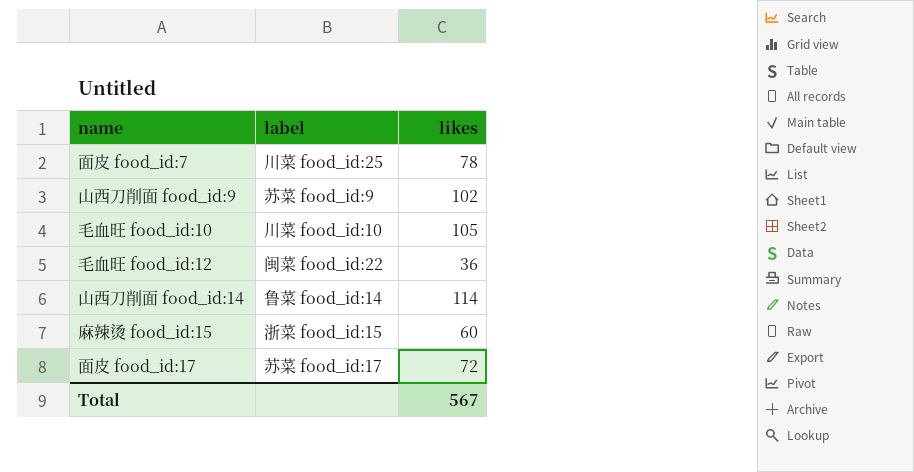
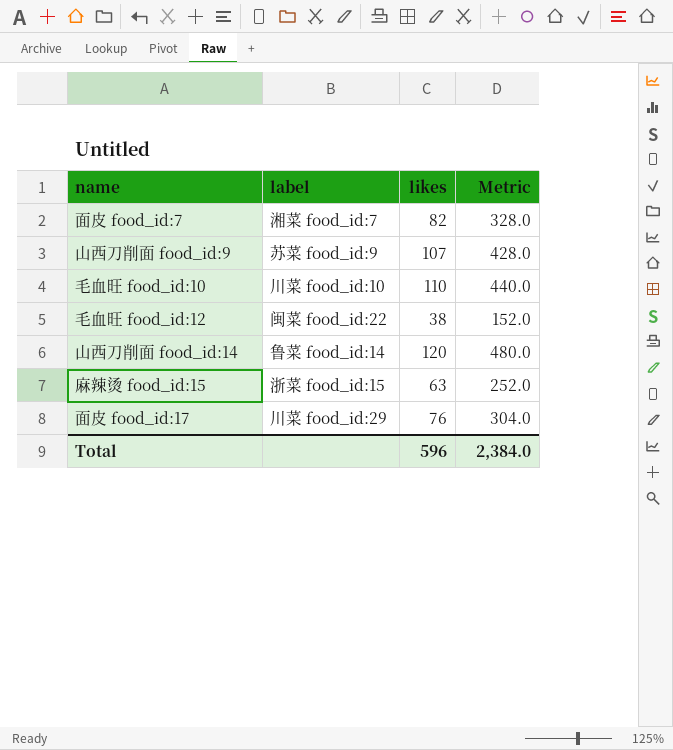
column Metric | formula: none -> [likes] * 4
面皮 food_id:7 | label: 川菜 food_id:25 -> 湘菜 food_id:7
面皮 food_id:7 | likes: 78 -> 82
山西刀削面 food_id:9 | likes: 102 -> 107
毛血旺 food_id:10 | likes: 105 -> 110
毛血旺 food_id:12 | likes: 36 -> 38
山西刀削面 food_id:14 | likes: 114 -> 120
麻辣烫 food_id:15 | likes: 60 -> 63
面皮 food_id:17 | label: 苏菜 food_id:17 -> 川菜 food_id:29
面皮 food_id:17 | likes: 72 -> 76
Total | likes: 567 -> 596

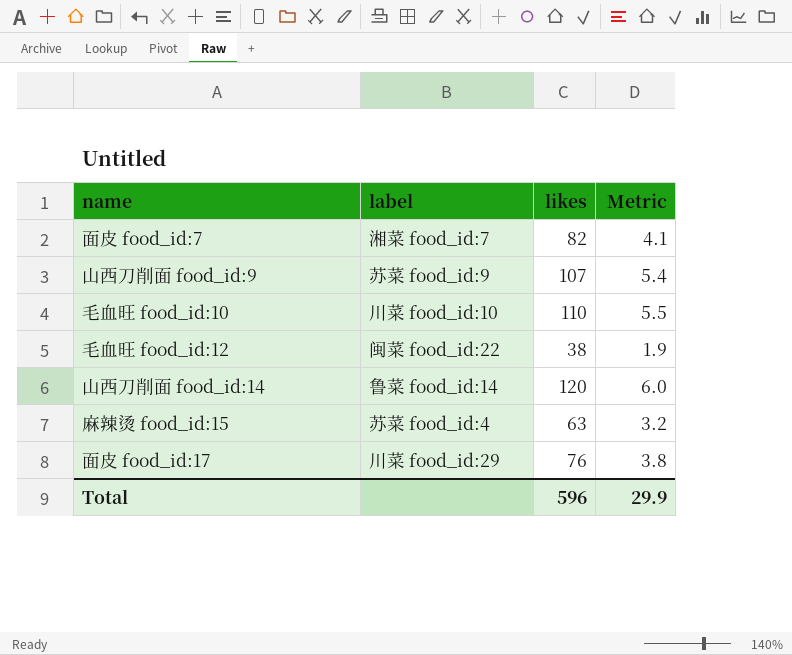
column Metric | formula: [likes] * 4 -> [likes] * 0.05
麻辣烫 food_id:15 | label: 浙菜 food_id:15 -> 苏菜 food_id:4
Total | Metric: 2,384.0 -> 29.9

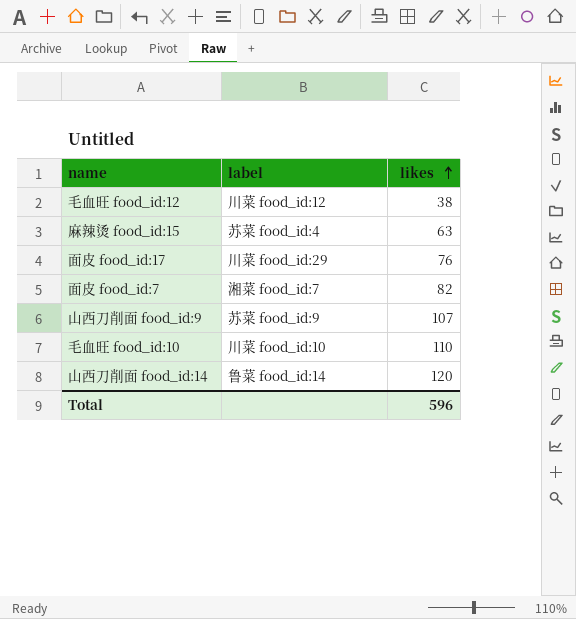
row order: none -> likes ascending
column Metric | formula: [likes] * 0.05 -> none
毛血旺 food_id:12 | label: 闽菜 food_id:22 -> 川菜 food_id:12

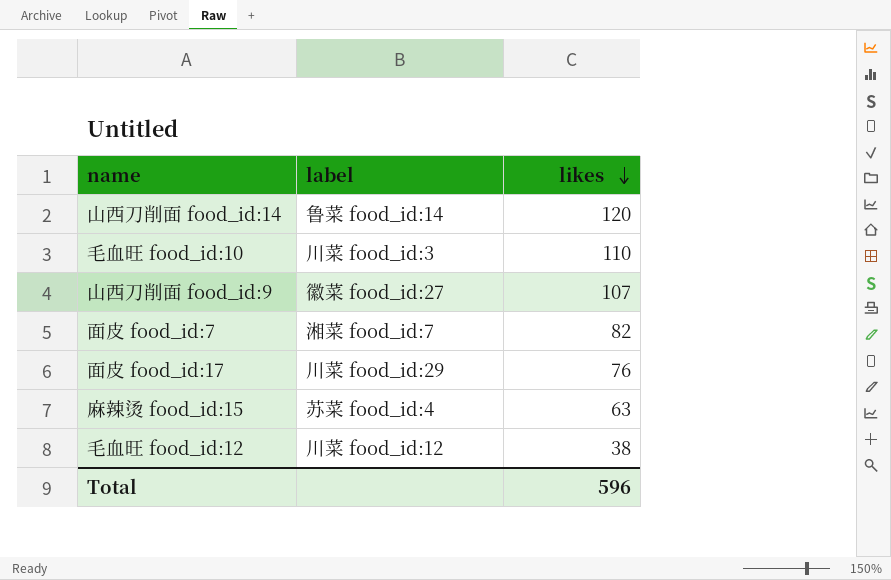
row order: likes ascending -> likes descending
毛血旺 food_id:10 | label: 川菜 food_id:10 -> 川菜 food_id:3
山西刀削面 food_id:9 | label: 苏菜 food_id:9 -> 徽菜 food_id:27

